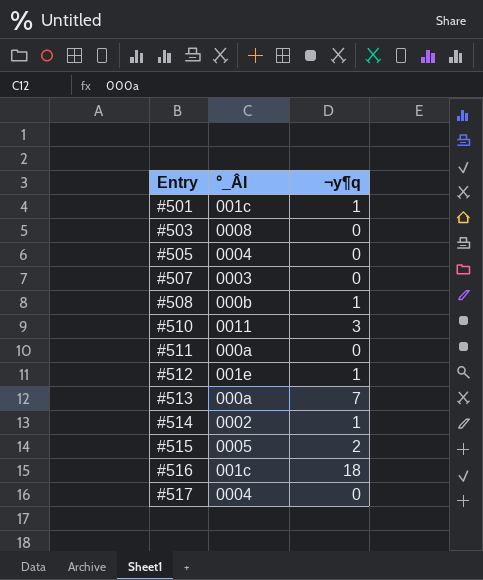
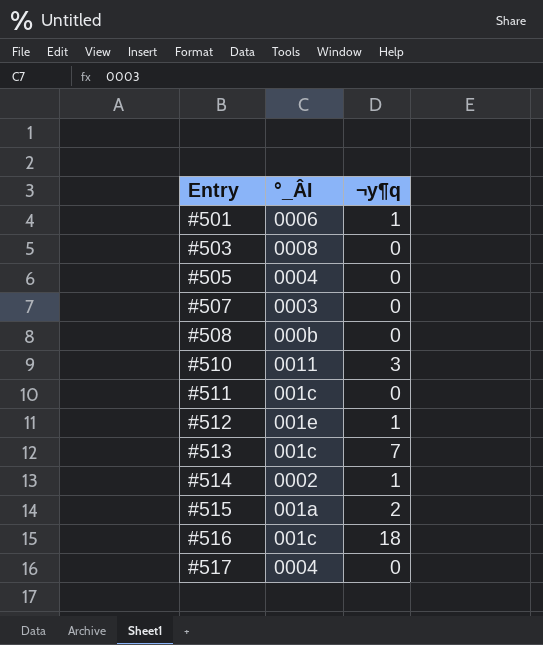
#501 | °_ÂI: 001c -> 0006
#508 | ¬y¶q: 1 -> 0
#511 | °_ÂI: 000a -> 001c
#513 | °_ÂI: 000a -> 001c
#515 | °_ÂI: 0005 -> 001a

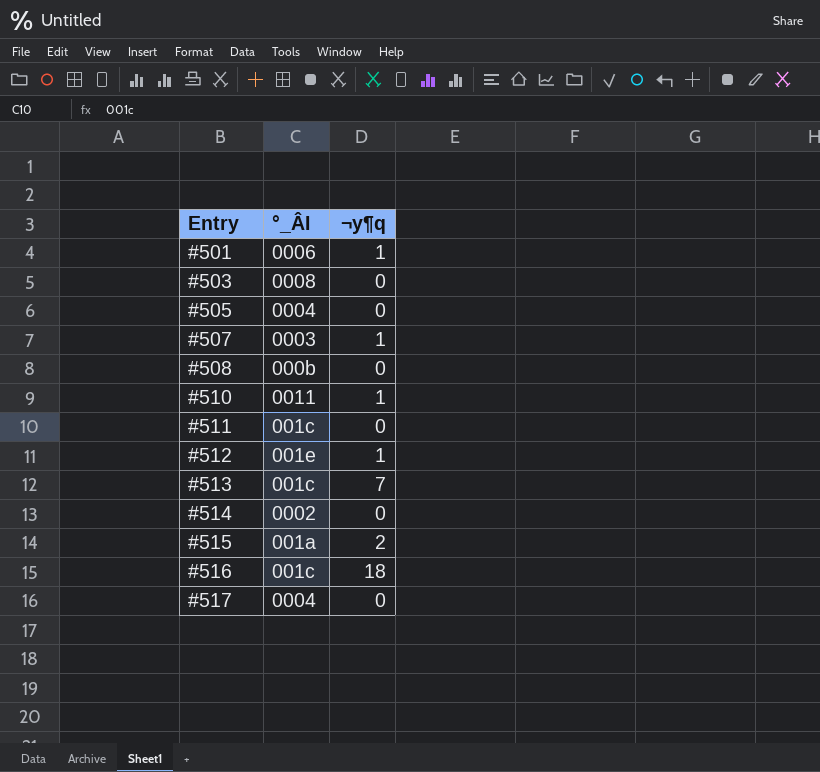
#507 | ¬y¶q: 0 -> 1
#510 | ¬y¶q: 3 -> 1
#514 | ¬y¶q: 1 -> 0

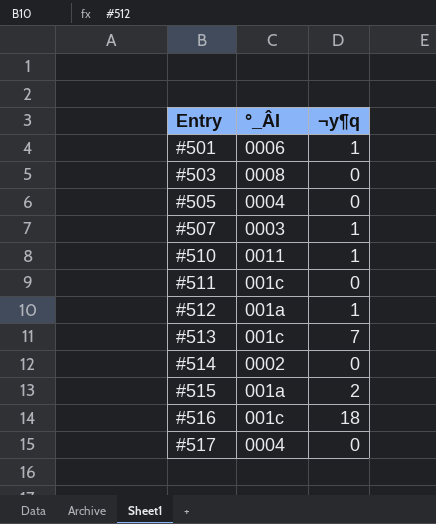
row #508: 000b | 0 -> none
#512 | °_ÂI: 001e -> 001a

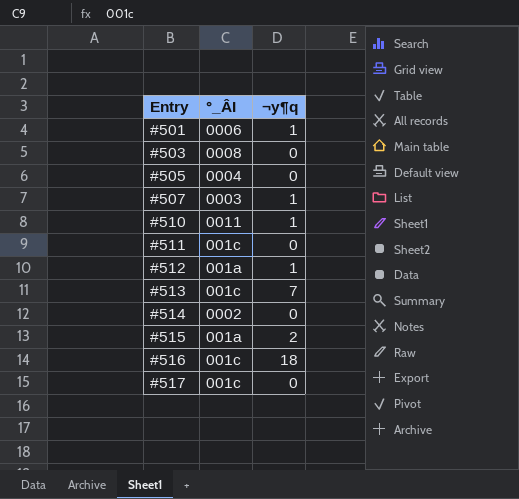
#517 | °_ÂI: 0004 -> 001c

